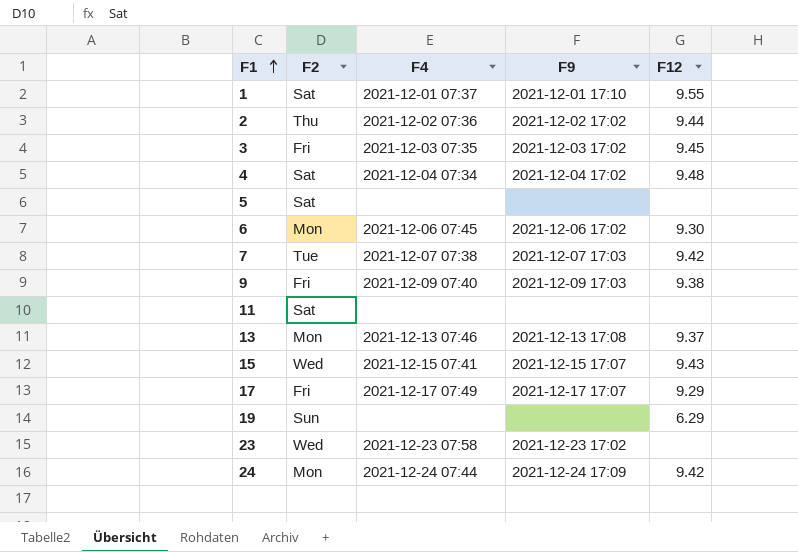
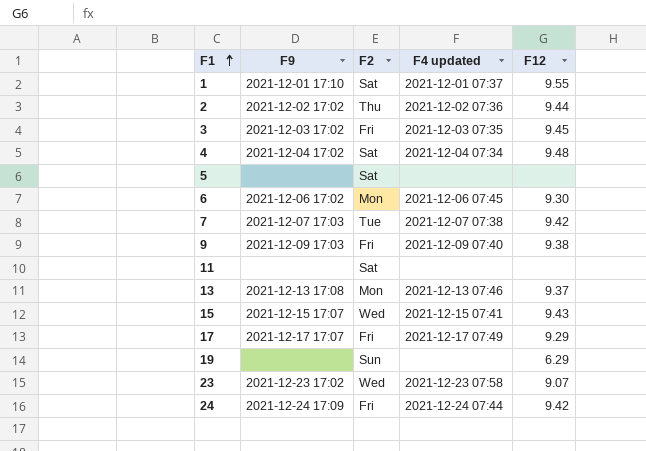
column F9 | position: 4 -> 2
column name: F4 -> F4 updated
23 | F12: none -> 9.07
24 | F2: Mon -> Fri

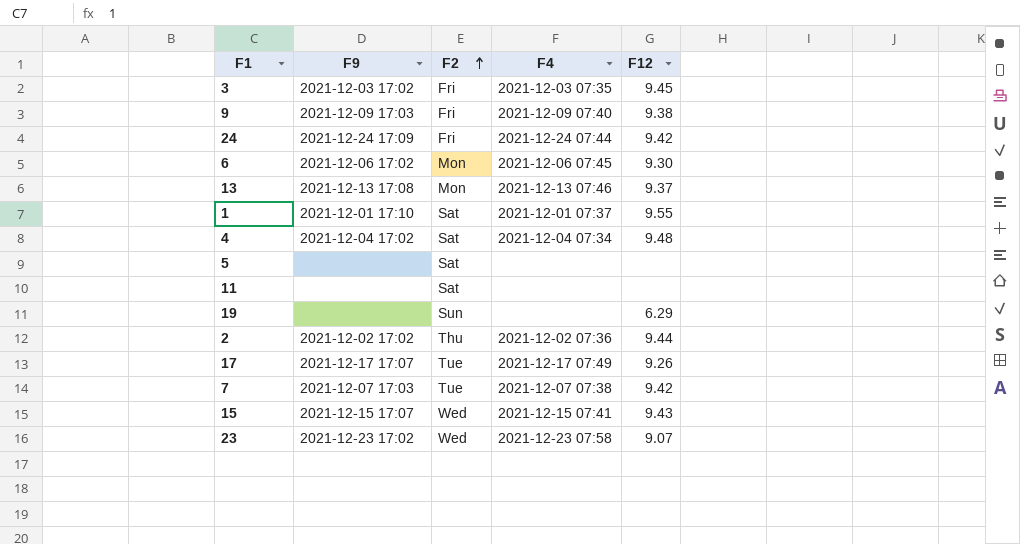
row order: F1 ascending -> F2 ascending
column name: F4 updated -> F4
17 | F2: Fri -> Tue
17 | F12: 9.29 -> 9.26

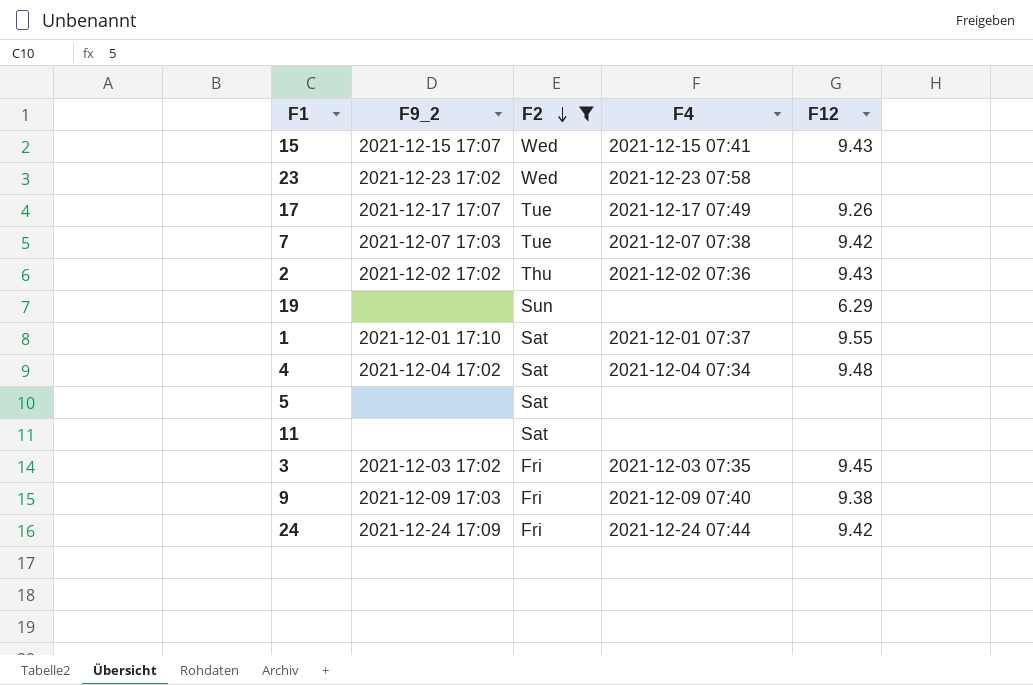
filter: none -> F2 != Mon
row order: F2 ascending -> F2 descending
column name: F9 -> F9_2
23 | F12: 9.07 -> none
2 | F12: 9.44 -> 9.43

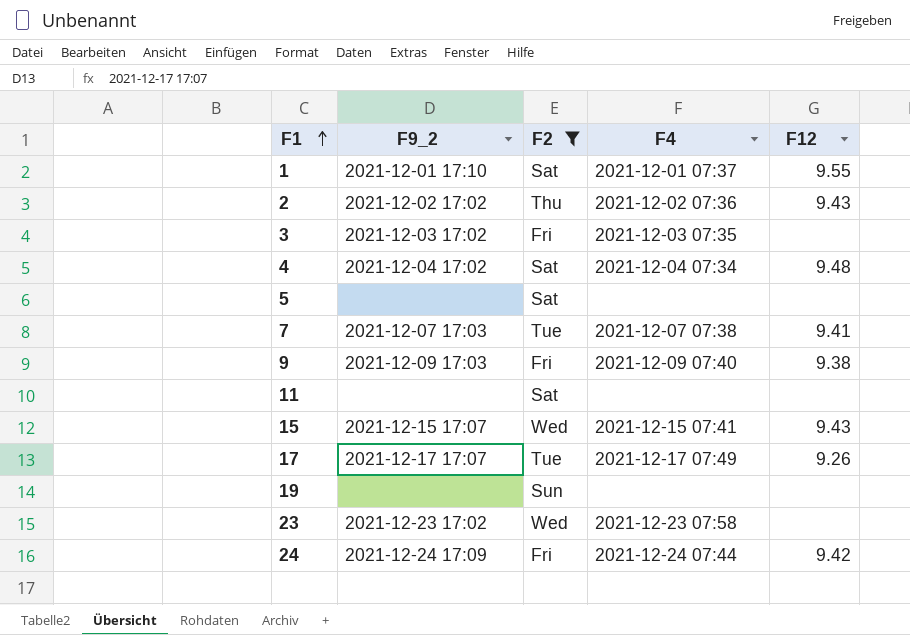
row order: F2 descending -> F1 ascending
3 | F12: 9.45 -> none
7 | F12: 9.42 -> 9.41
19 | F12: 6.29 -> none

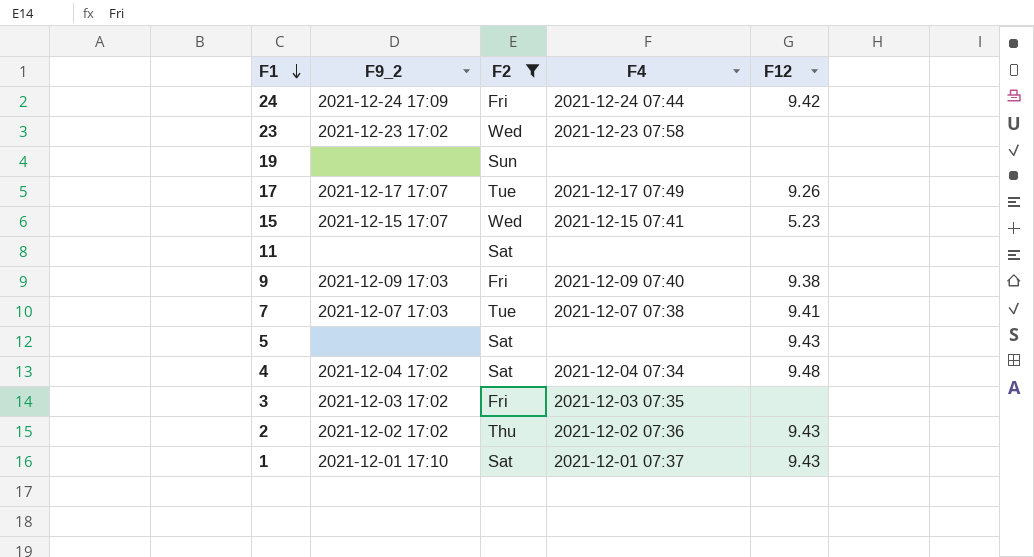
row order: F1 ascending -> F1 descending
15 | F12: 9.43 -> 5.23
5 | F12: none -> 9.43
1 | F12: 9.55 -> 9.43

